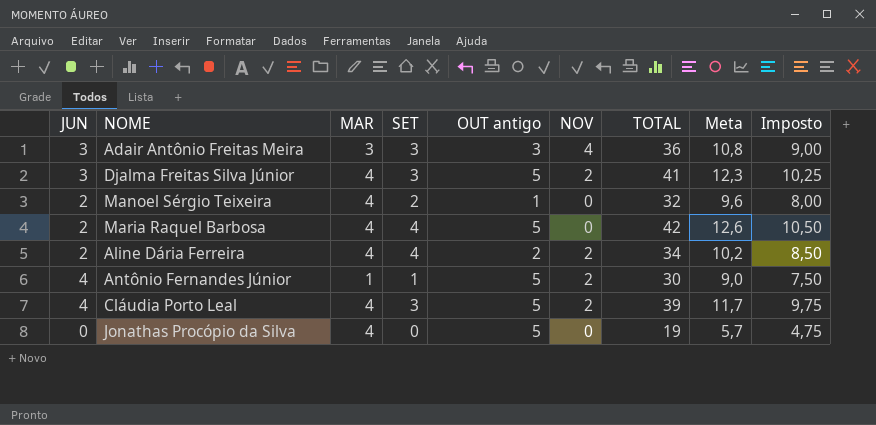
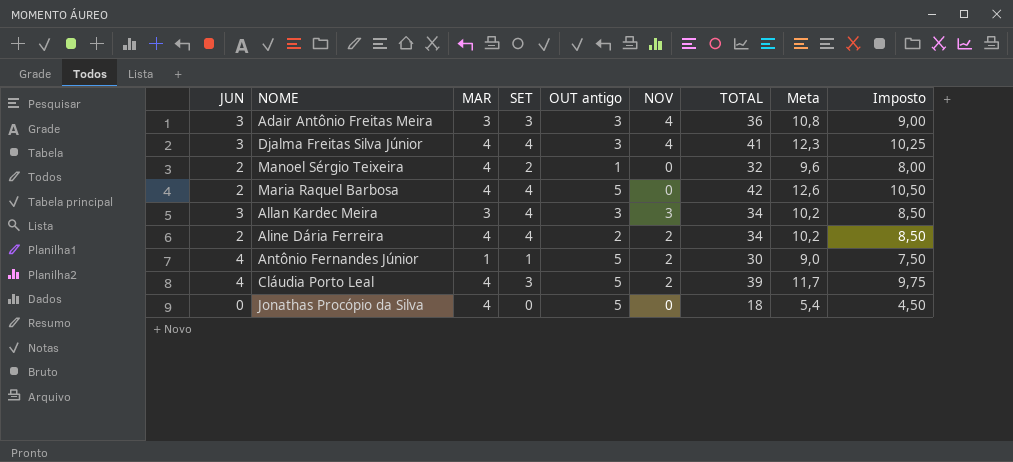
Djalma Freitas Silva Júnior | SET: 3 -> 4
Djalma Freitas Silva Júnior | OUT antigo: 5 -> 3
Djalma Freitas Silva Júnior | NOV: 2 -> 4
row Allan Kardec Meira: none -> 3 | 3 | 4 | 3 | 3 | 34 | 10,2 | 8,50
Jonathas Procópio da Silva | TOTAL: 19 -> 18
Jonathas Procópio da Silva | Meta: 5,7 -> 5,4
Jonathas Procópio da Silva | Imposto: 4,75 -> 4,50

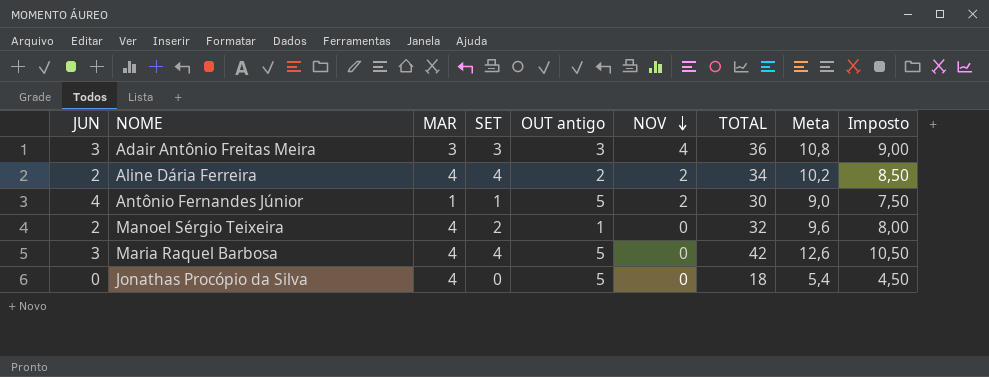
row order: none -> NOV descending
row Djalma Freitas Silva Júnior: 3 | 4 | 4 | 3 | 4 | 41 | 12,3 | 10,25 -> none
row Allan Kardec Meira: 3 | 3 | 4 | 3 | 3 | 34 | 10,2 | 8,50 -> none
row Cláudia Porto Leal: 4 | 4 | 3 | 5 | 2 | 39 | 11,7 | 9,75 -> none
Maria Raquel Barbosa | JUN: 2 -> 3

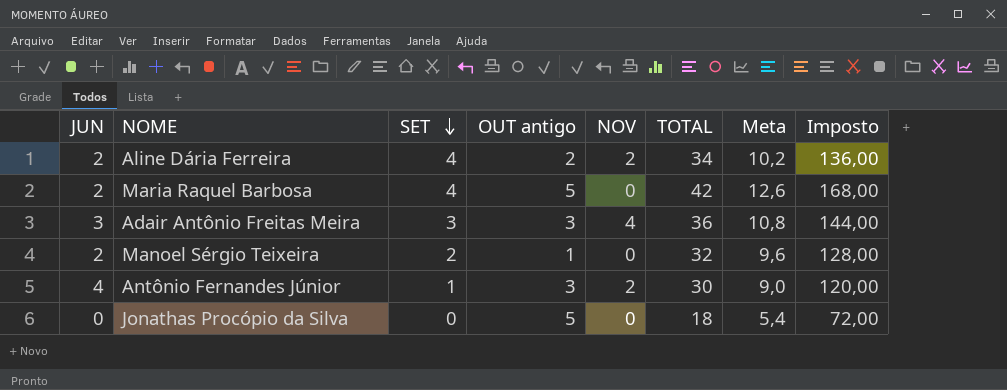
row order: NOV descending -> SET descending
column MAR | position: 3 -> none
column Imposto | formula: [TOTAL] * 0,25 -> [TOTAL] * 4
Maria Raquel Barbosa | JUN: 3 -> 2
Antônio Fernandes Júnior | OUT antigo: 5 -> 3

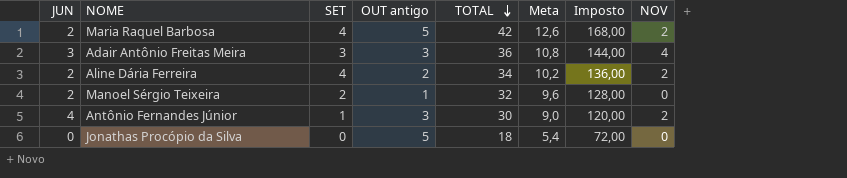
row order: SET descending -> TOTAL descending
column NOV | position: 5 -> 8
Maria Raquel Barbosa | NOV: 0 -> 2

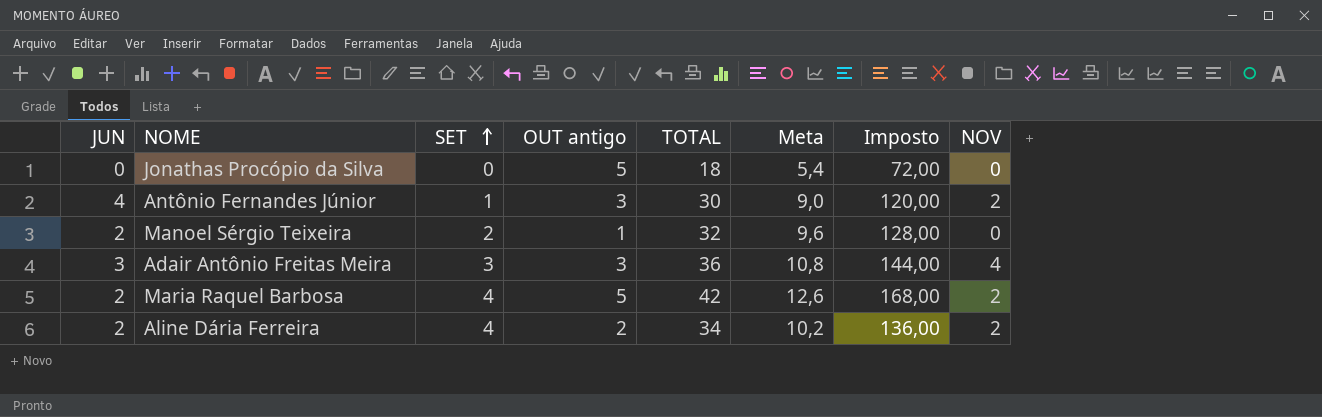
row order: TOTAL descending -> SET ascending

